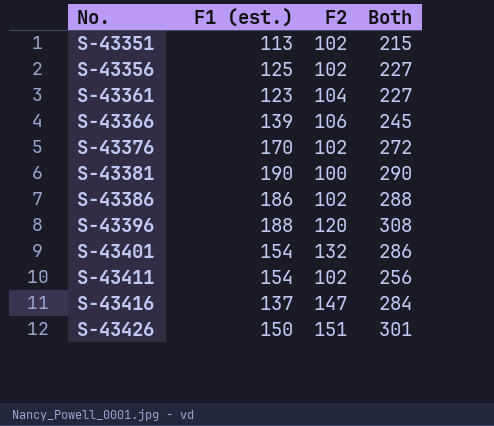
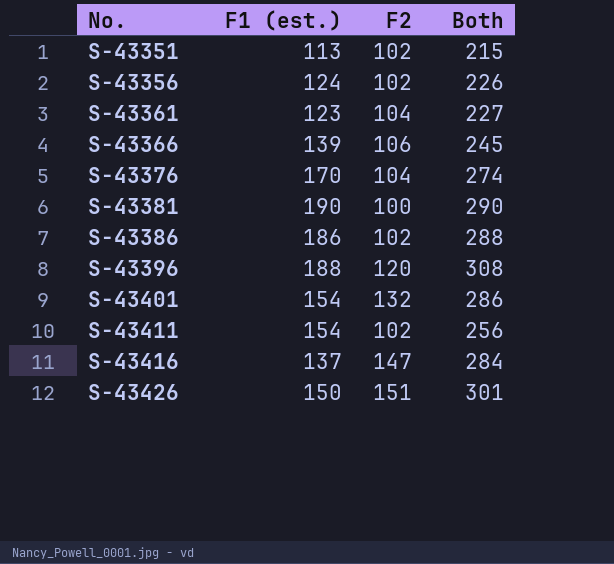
S-43356 | F1 (est.): 125 -> 124
S-43356 | Both: 227 -> 226
S-43376 | F2: 102 -> 104
S-43376 | Both: 272 -> 274

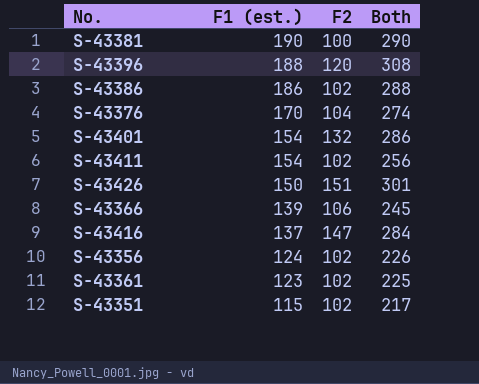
row order: No. ascending -> F1 (est.) descending
S-43361 | F2: 104 -> 102
S-43361 | Both: 227 -> 225
S-43351 | F1 (est.): 113 -> 115
S-43351 | Both: 215 -> 217

